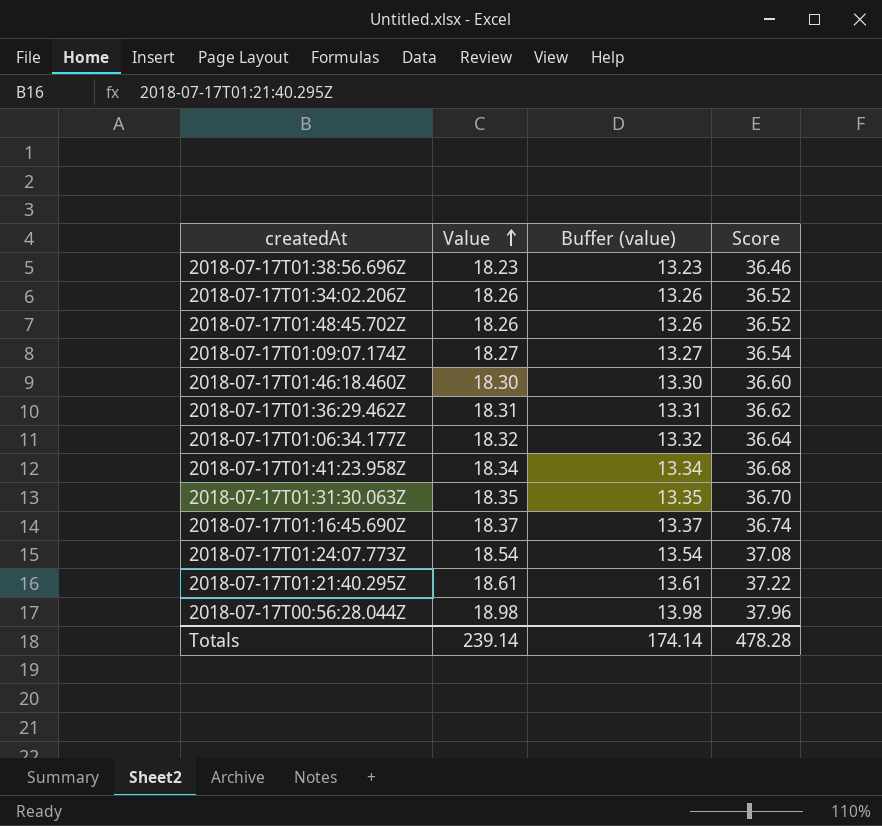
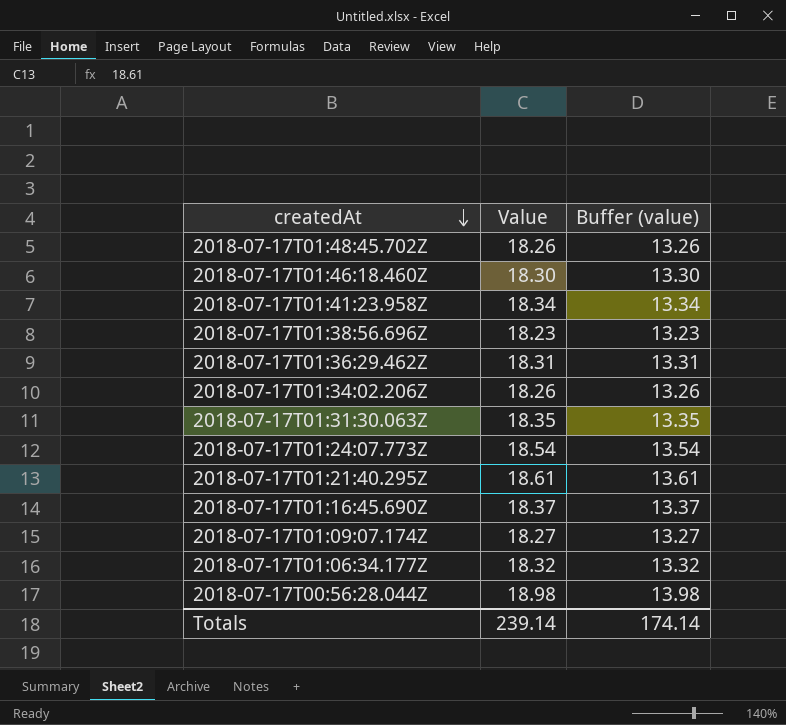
row order: Value ascending -> createdAt descending
column Score | formula: [Value] * 2 -> none

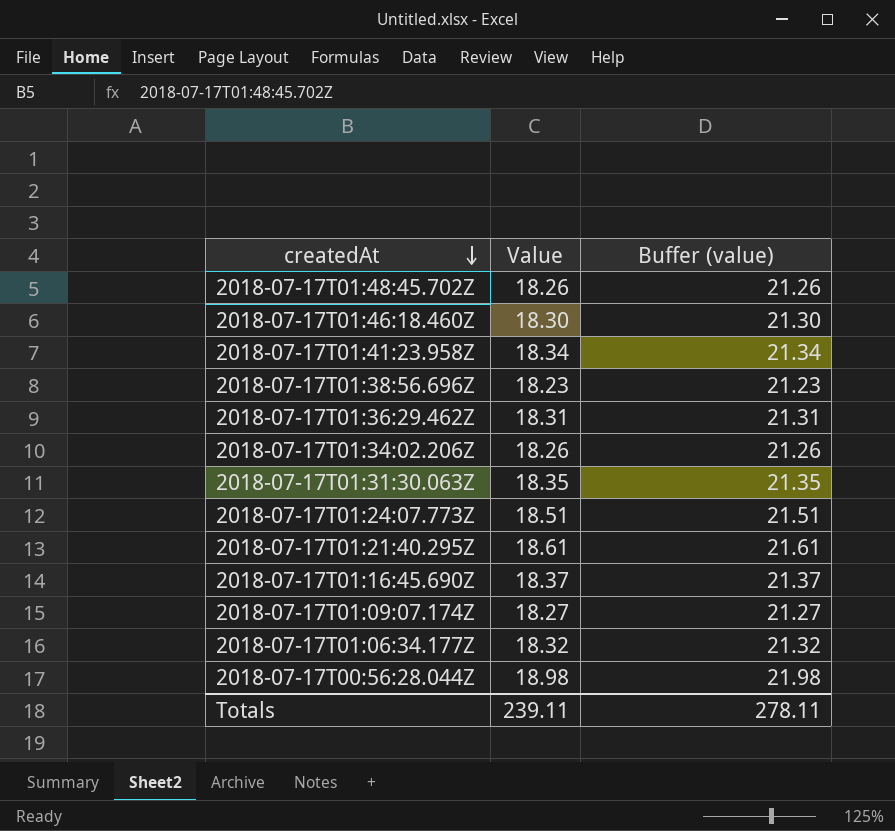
column Buffer (value) | formula: [Value] - 5 -> [Value] + 3
2018-07-17T01:24:07.773Z | Value: 18.54 -> 18.51
Totals | Value: 239.14 -> 239.11
Totals | Buffer (value): 174.14 -> 278.11

